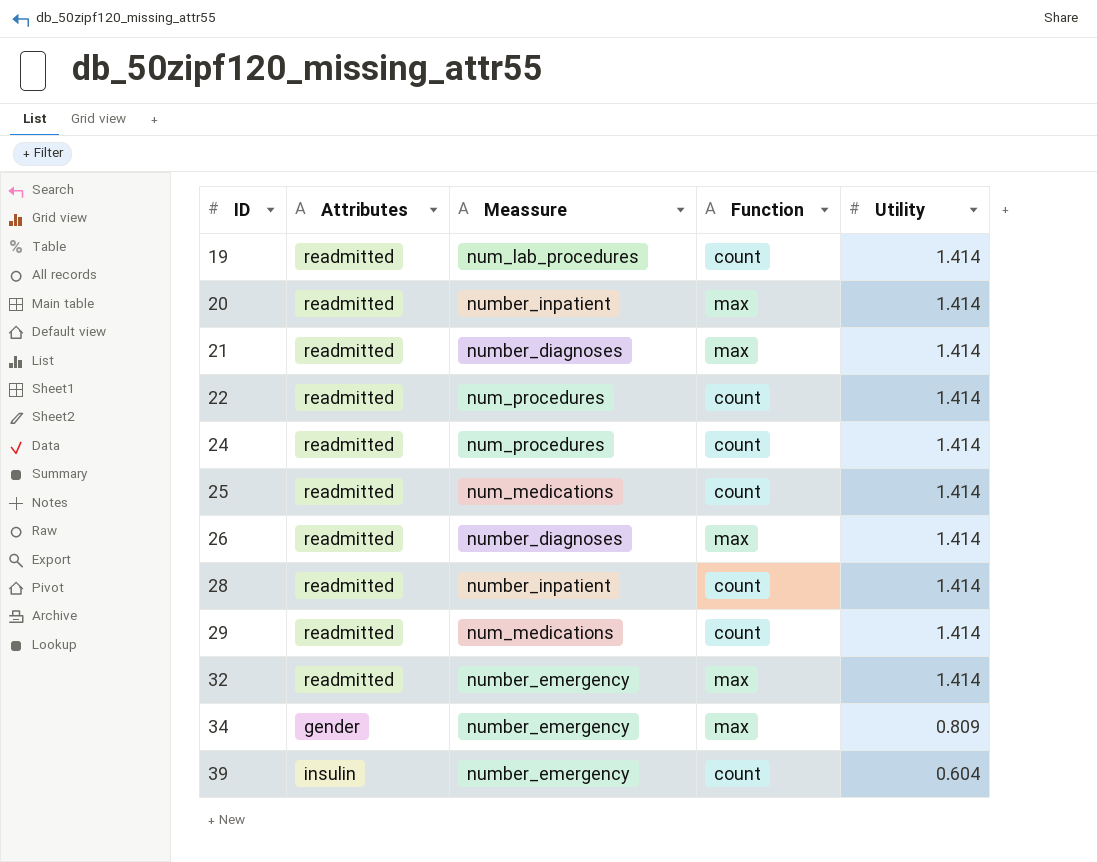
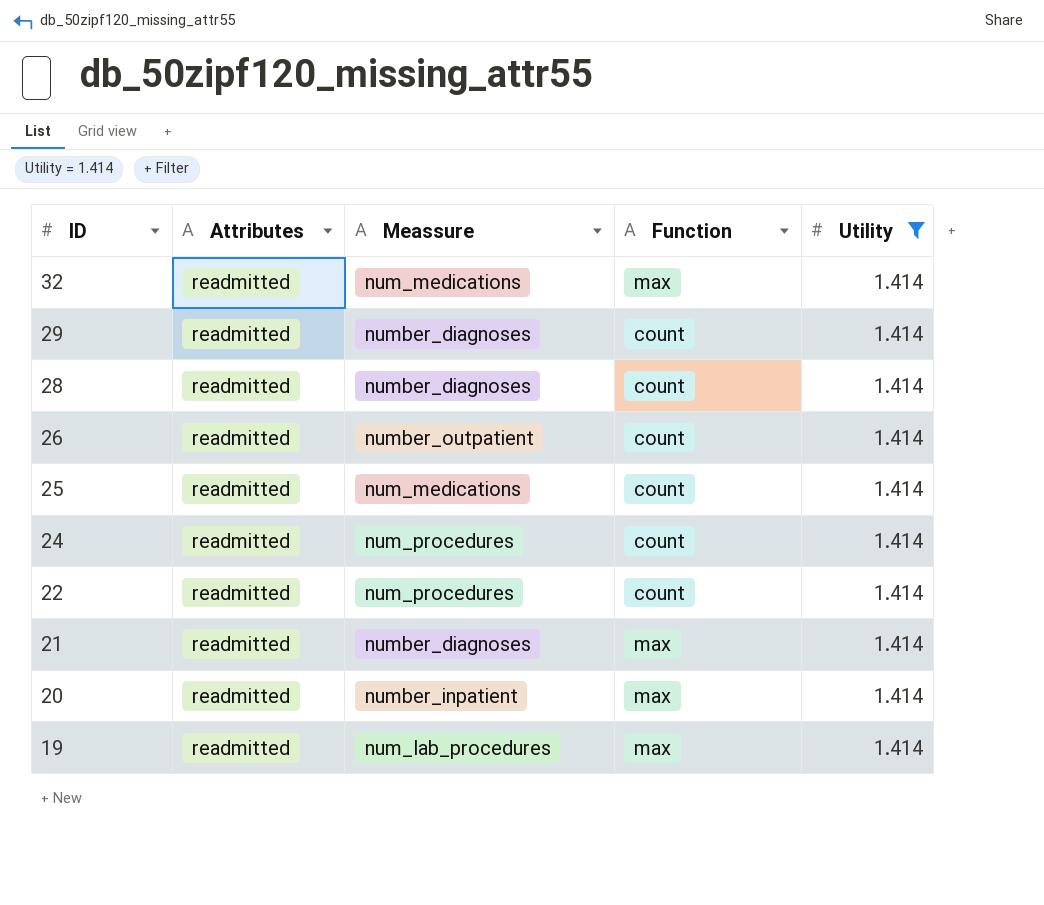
filter: none -> Utility = 1.414
row order: ID ascending -> ID descending
32 | Meassure: number_emergency -> num_medications
29 | Meassure: num_medications -> number_diagnoses
28 | Meassure: number_inpatient -> number_diagnoses
26 | Meassure: number_diagnoses -> number_outpatient
26 | Function: max -> count
19 | Function: count -> max

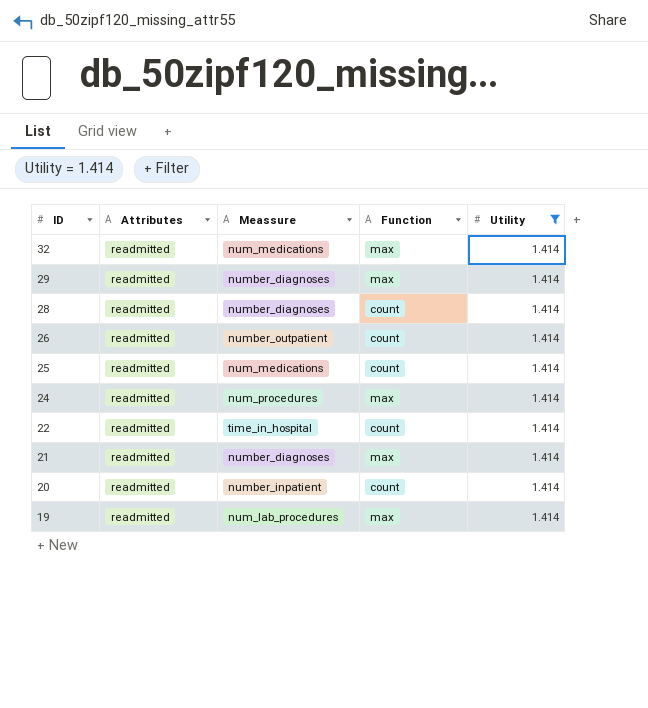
29 | Function: count -> max
24 | Function: count -> max
22 | Meassure: num_procedures -> time_in_hospital
20 | Function: max -> count

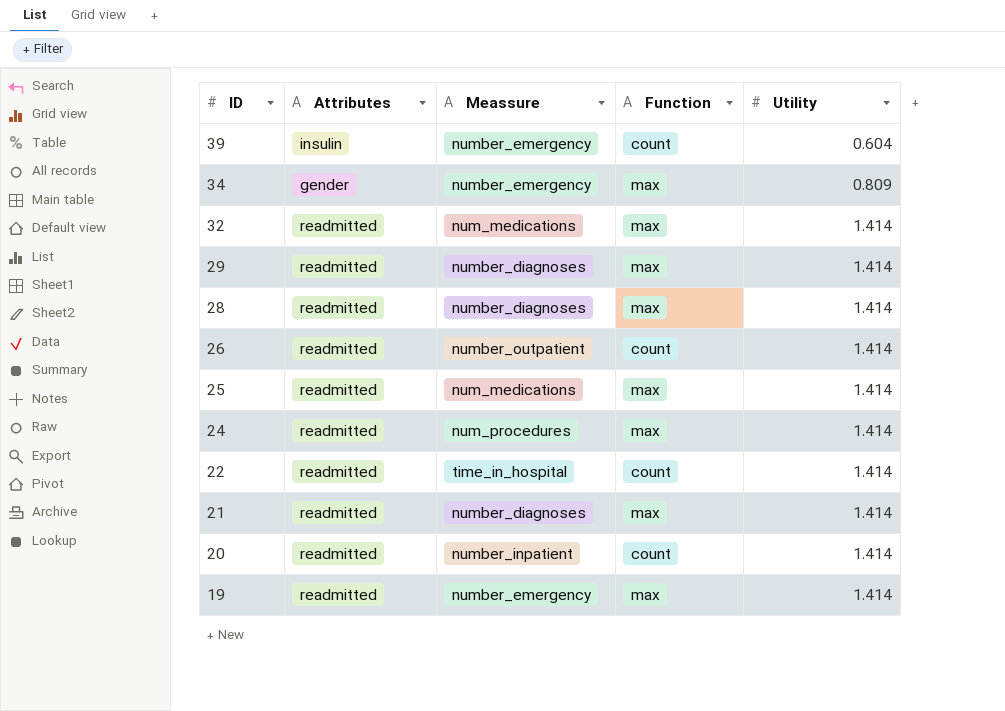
filter: Utility = 1.414 -> none
28 | Function: count -> max
25 | Function: count -> max
19 | Meassure: num_lab_procedures -> number_emergency

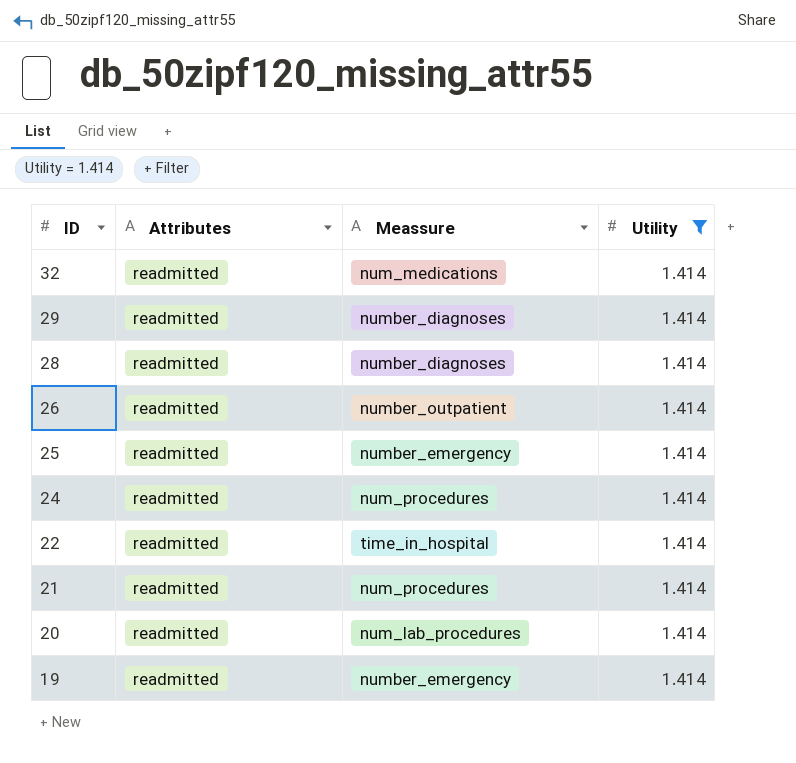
filter: none -> Utility = 1.414
column Function | position: 4 -> none
25 | Meassure: num_medications -> number_emergency
21 | Meassure: number_diagnoses -> num_procedures
20 | Meassure: number_inpatient -> num_lab_procedures

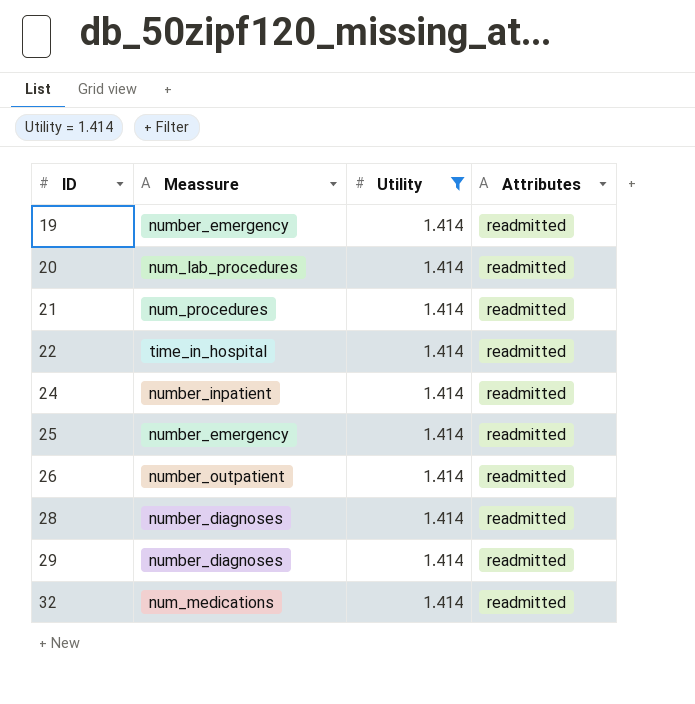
row order: ID descending -> ID ascending
column Attributes | position: 2 -> 4
24 | Meassure: num_procedures -> number_inpatient

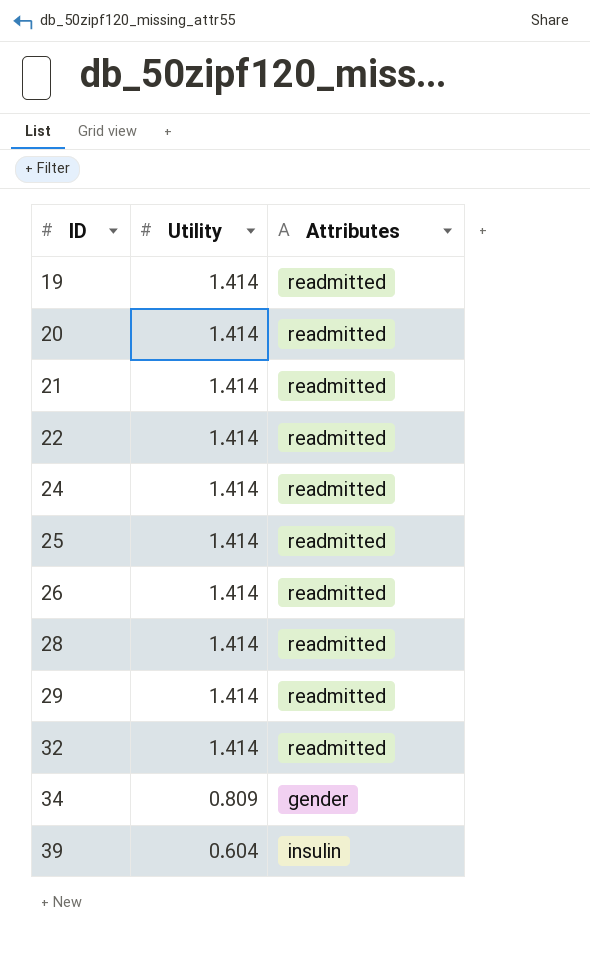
filter: Utility = 1.414 -> none
column Meassure | position: 2 -> none

